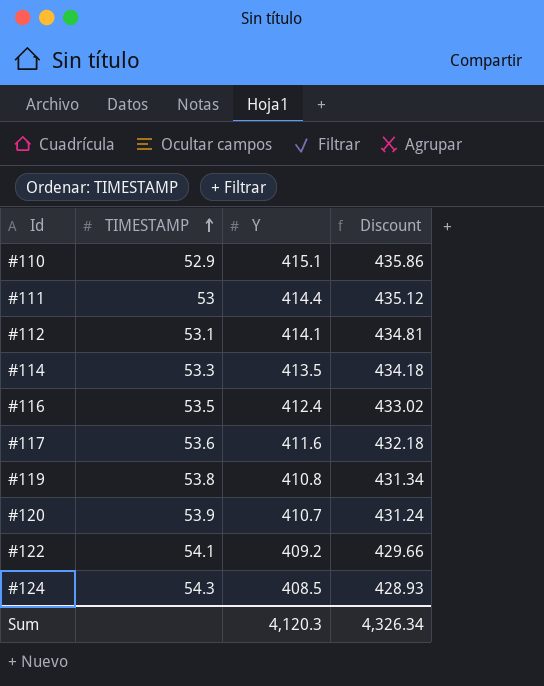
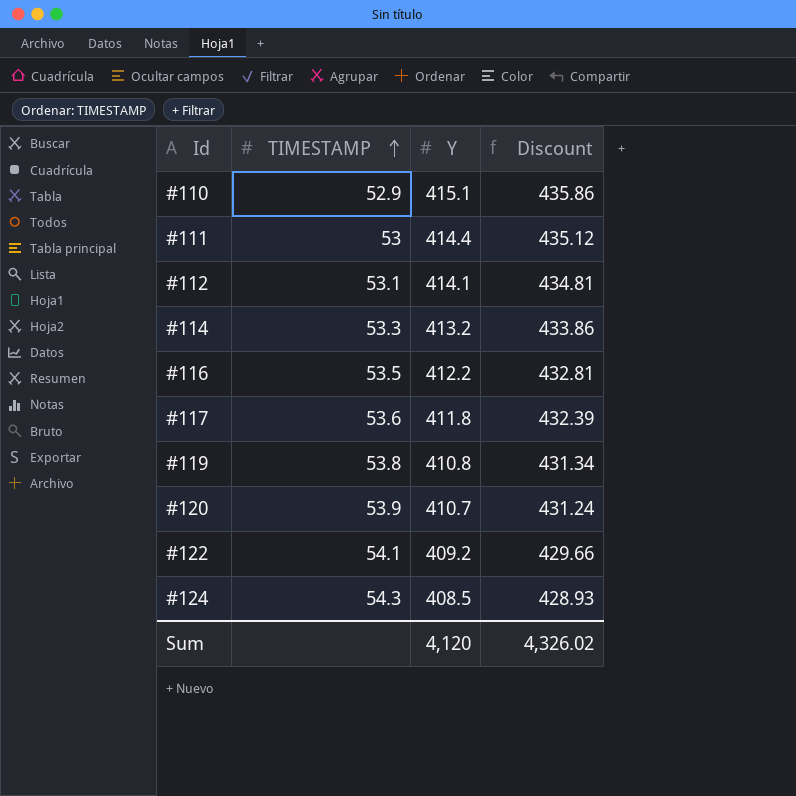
#114 | Y: 413.5 -> 413.2
#114 | Discount: 434.18 -> 433.86
#116 | Y: 412.4 -> 412.2
#116 | Discount: 433.02 -> 432.81
#117 | Y: 411.6 -> 411.8
#117 | Discount: 432.18 -> 432.39
Sum | Y: 4,120.3 -> 4,120
Sum | Discount: 4,326.34 -> 4,326.02

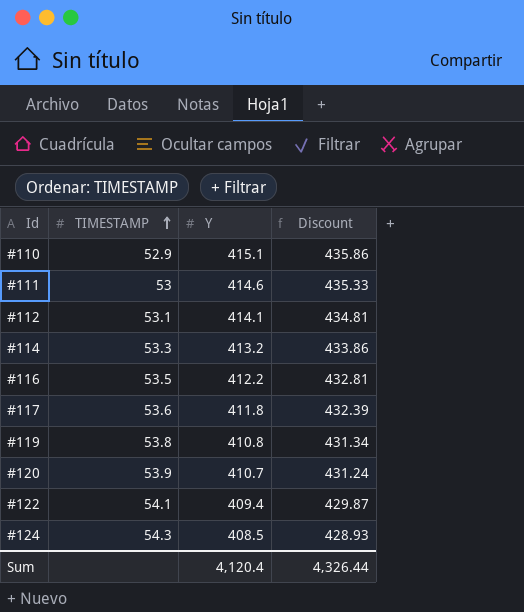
#111 | Y: 414.4 -> 414.6
#111 | Discount: 435.12 -> 435.33
#122 | Y: 409.2 -> 409.4
#122 | Discount: 429.66 -> 429.87
Sum | Y: 4,120 -> 4,120.4
Sum | Discount: 4,326.02 -> 4,326.44

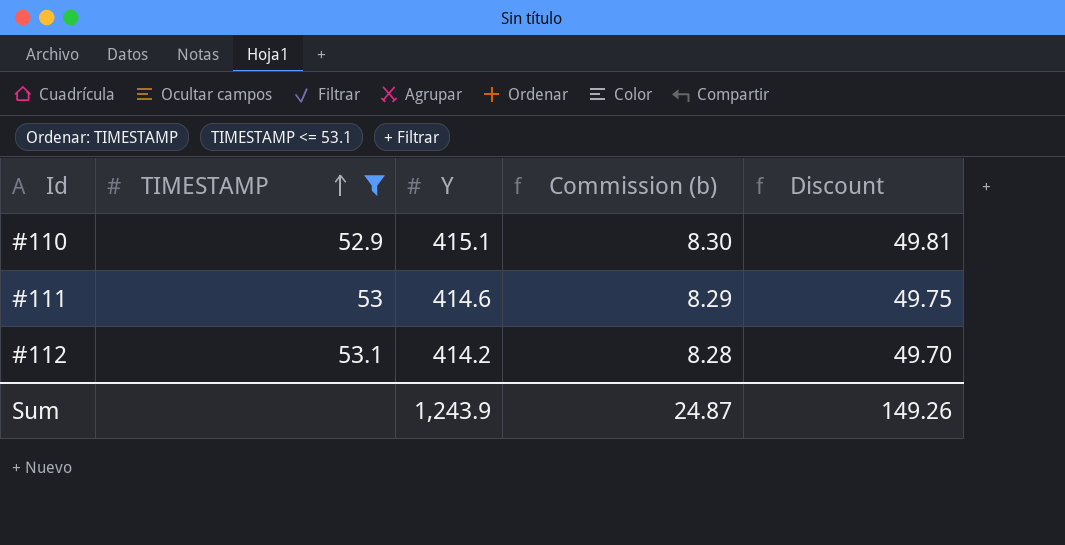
filter: none -> TIMESTAMP <= 53.1
column Commission (b) | formula: none -> [Y] * 0.02
column Discount | formula: [Y] * 1.05 -> [Y] * 0.12
#112 | Y: 414.1 -> 414.2
Sum | Y: 4,120.4 -> 1,243.9
Sum | Discount: 4,326.44 -> 149.26

